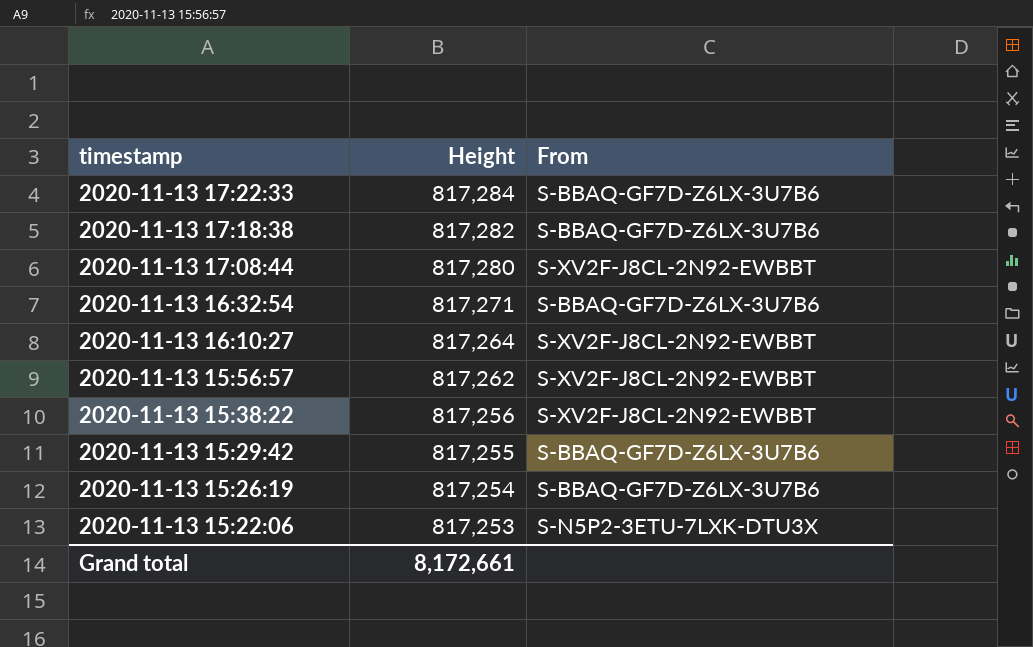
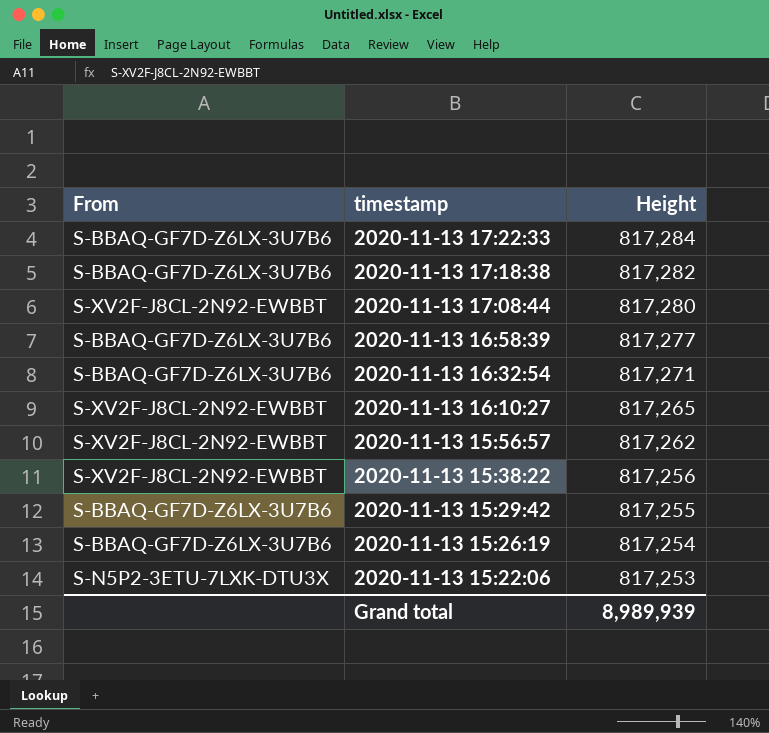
column From | position: 3 -> 1
row 2020-11-13 16:58:39: none -> S-BBAQ-GF7D-Z6LX-3U7B6 | 817,277
2020-11-13 16:10:27 | Height: 817,264 -> 817,265
Grand total | Height: 8,172,661 -> 8,989,939

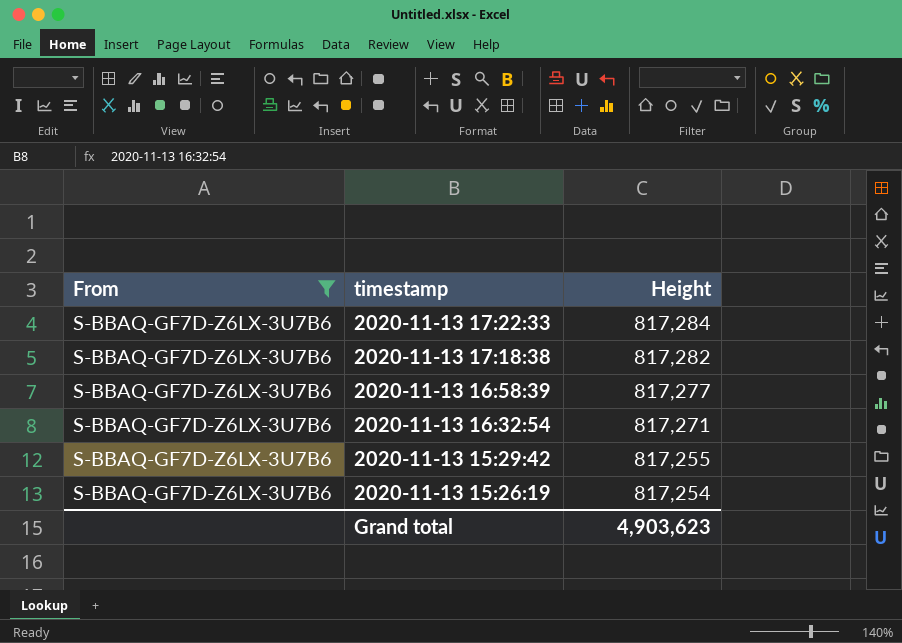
filter: none -> From = S-BBAQ-GF7D-Z6LX-3U7B6
Grand total | Height: 8,989,939 -> 4,903,623

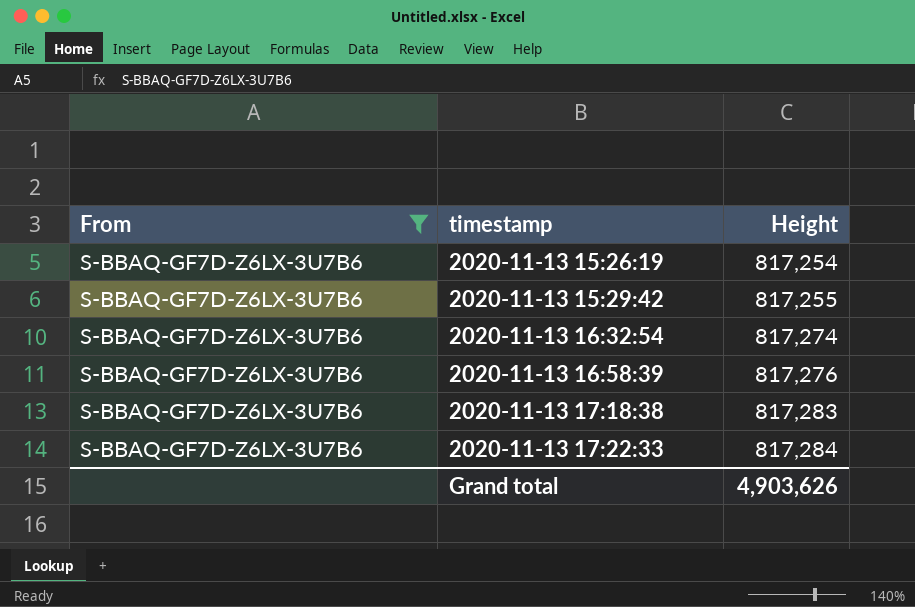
row order: timestamp descending -> timestamp ascending
2020-11-13 16:32:54 | Height: 817,271 -> 817,274
2020-11-13 16:58:39 | Height: 817,277 -> 817,276
2020-11-13 17:18:38 | Height: 817,282 -> 817,283
Grand total | Height: 4,903,623 -> 4,903,626

